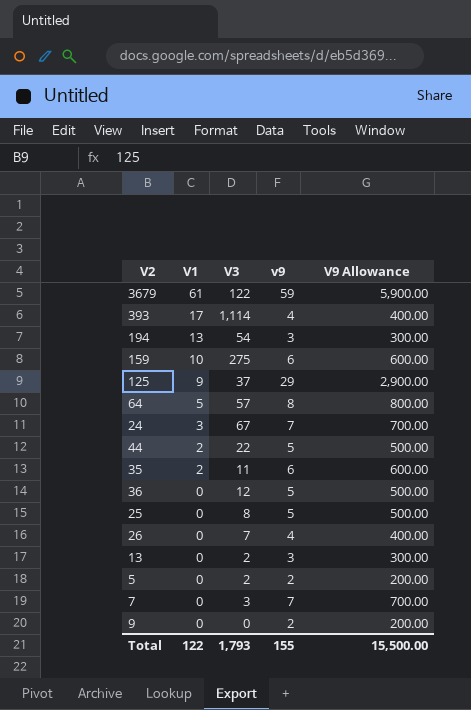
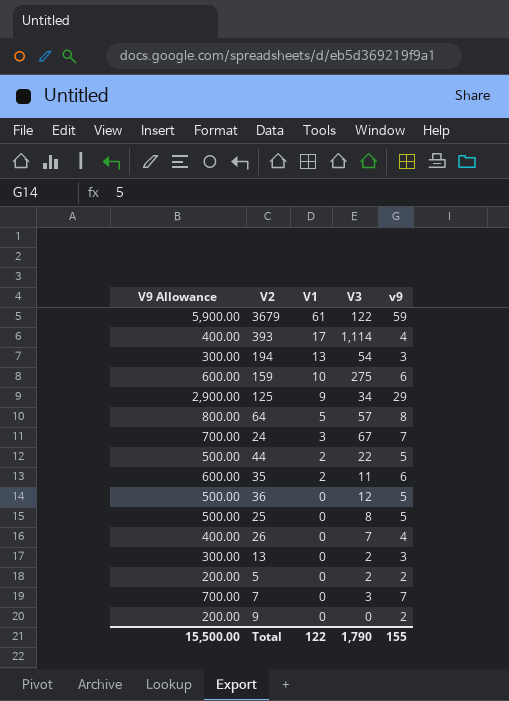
column V9 Allowance | position: 5 -> 1
125 | V3: 37 -> 34
Total | V3: 1,793 -> 1,790

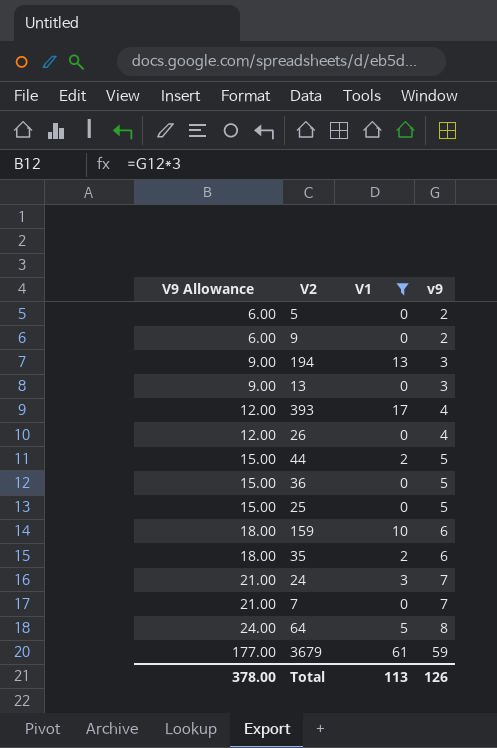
filter: none -> V1 != 9
row order: V1 descending -> V9 Allowance ascending
column V3 | position: 4 -> none
column V9 Allowance | formula: [v9] * 100 -> [v9] * 3
Total | V9 Allowance: 15,500.00 -> 378.00
Total | V1: 122 -> 113
Total | v9: 155 -> 126

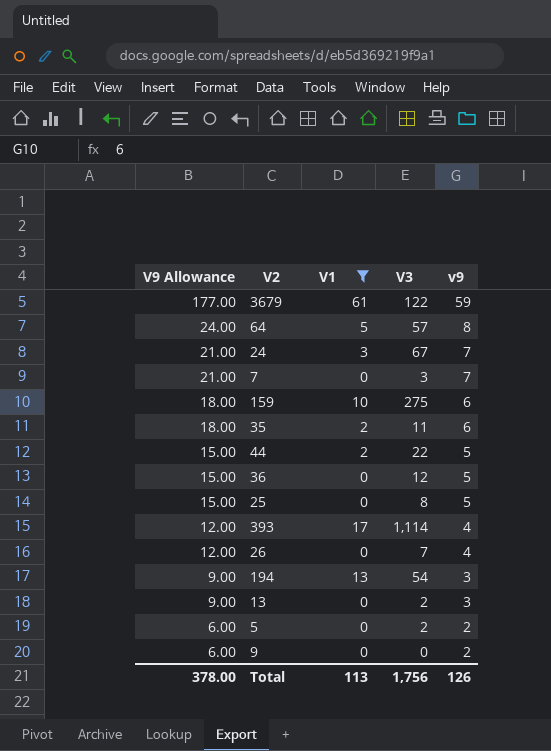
row order: V9 Allowance ascending -> V9 Allowance descending
column V3 | position: none -> 4

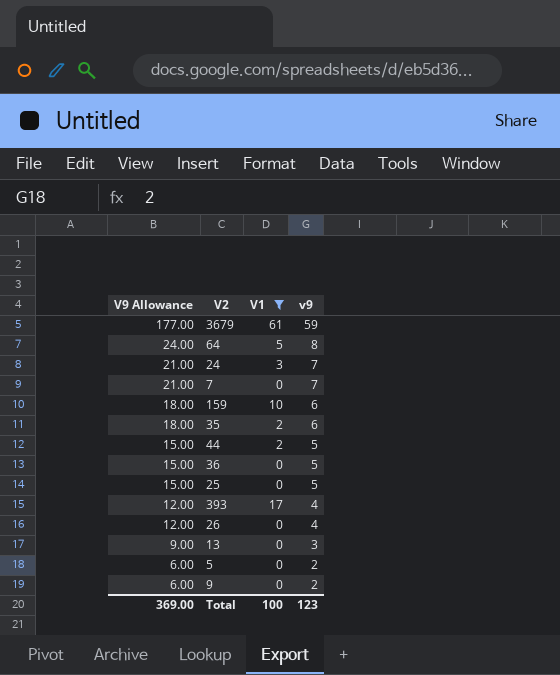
column V3 | position: 4 -> none
row 194: 9.00 | 13 | 54 | 3 -> none
Total | V9 Allowance: 378.00 -> 369.00
Total | V1: 113 -> 100
Total | v9: 126 -> 123

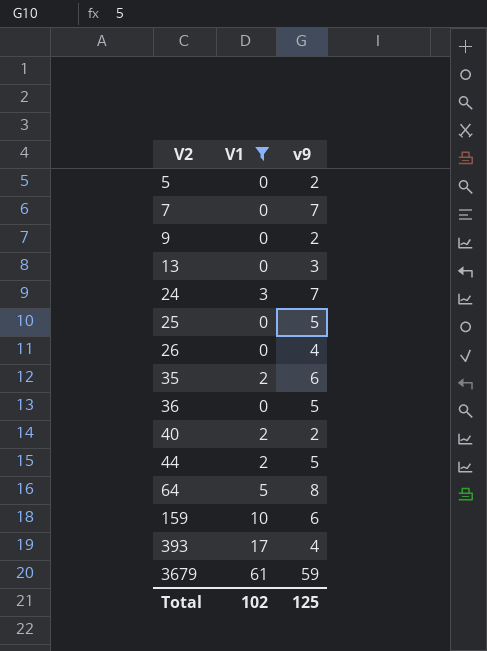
row order: V9 Allowance descending -> V2 ascending
column V9 Allowance | formula: [v9] * 3 -> none
row 40: none -> 2 | 2
Total | V1: 100 -> 102
Total | v9: 123 -> 125

